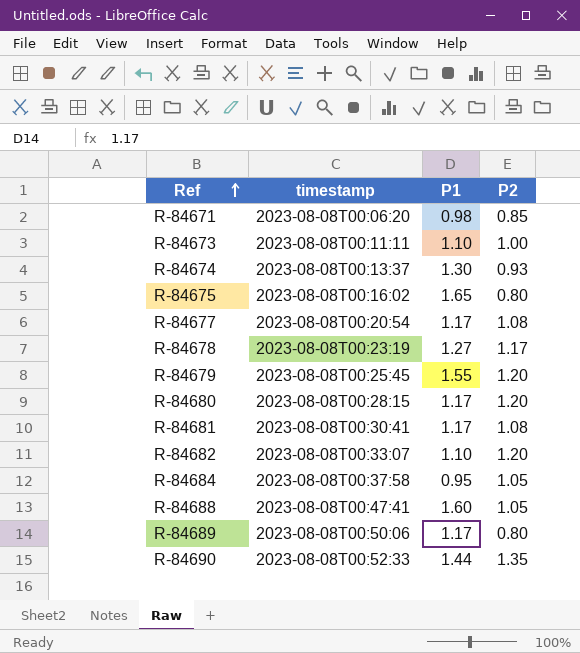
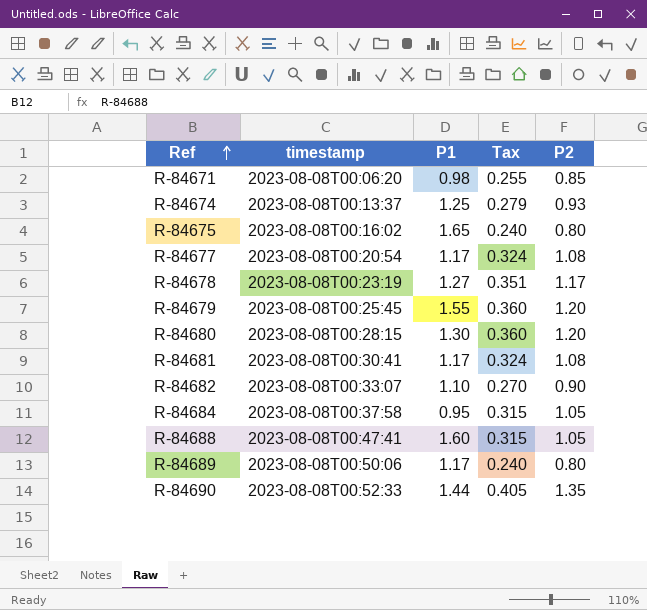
column Tax | formula: none -> [P2] * 0.3
row R-84673: 2023-08-08T00:11:11 | 1.10 | 1.00 -> none
R-84674 | P1: 1.30 -> 1.25
R-84680 | P1: 1.17 -> 1.30
R-84682 | P2: 1.20 -> 0.90

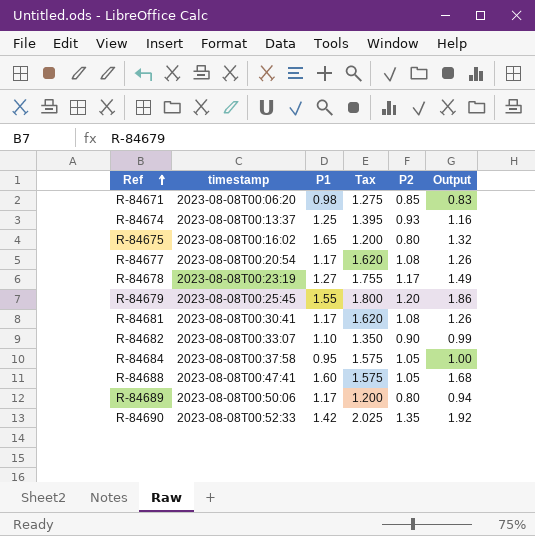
column Tax | formula: [P2] * 0.3 -> [P2] * 1.5
column Output | formula: none -> [P1] * [P2]
row R-84680: 2023-08-08T00:28:15 | 1.30 | 0.360 | 1.20 -> none
R-84690 | P1: 1.44 -> 1.42

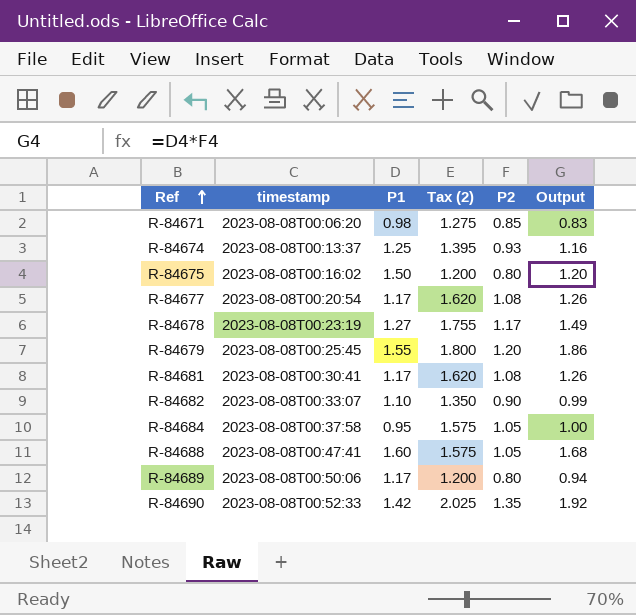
column name: Tax -> Tax (2)
R-84675 | P1: 1.65 -> 1.50
R-84675 | Output: 1.32 -> 1.20

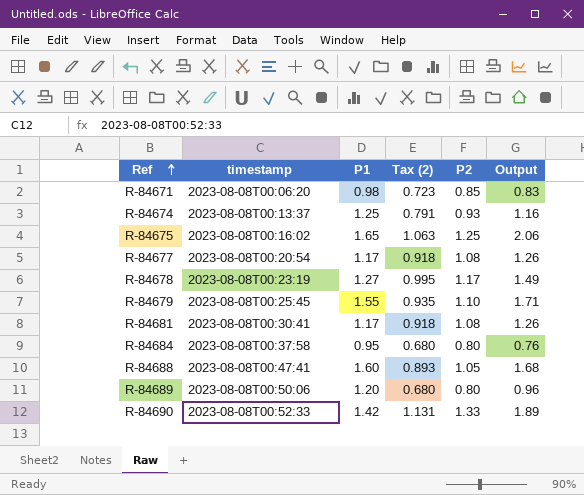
column Tax (2) | formula: [P2] * 1.5 -> [P2] * 0.85
row R-84682: 2023-08-08T00:33:07 | 1.10 | 1.350 | 0.90 | 0.99 -> none
R-84675 | P1: 1.50 -> 1.65
R-84675 | P2: 0.80 -> 1.25
R-84675 | Output: 1.20 -> 2.06
R-84679 | P2: 1.20 -> 1.10
R-84679 | Output: 1.86 -> 1.71
R-84684 | P2: 1.05 -> 0.80
R-84684 | Output: 1.00 -> 0.76
R-84689 | P1: 1.17 -> 1.20
R-84689 | Output: 0.94 -> 0.96
R-84690 | P2: 1.35 -> 1.33
R-84690 | Output: 1.92 -> 1.89

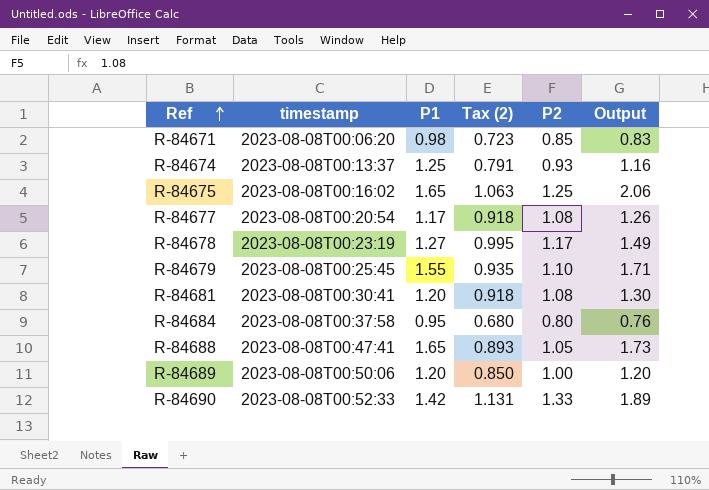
R-84681 | P1: 1.17 -> 1.20
R-84681 | Output: 1.26 -> 1.30
R-84688 | P1: 1.60 -> 1.65
R-84688 | Output: 1.68 -> 1.73
R-84689 | Tax (2): 0.680 -> 0.850
R-84689 | P2: 0.80 -> 1.00
R-84689 | Output: 0.96 -> 1.20

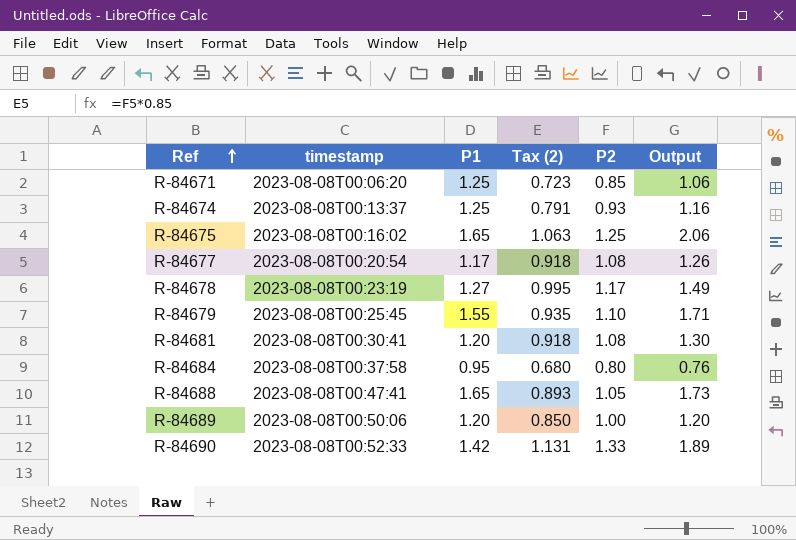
R-84671 | P1: 0.98 -> 1.25
R-84671 | Output: 0.83 -> 1.06

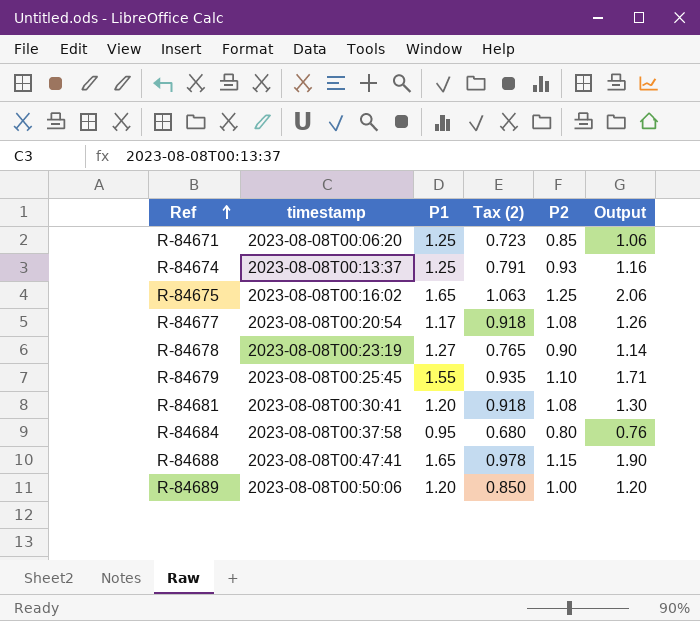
row R-84690: 2023-08-08T00:52:33 | 1.42 | 1.131 | 1.33 | 1.89 -> none
R-84678 | Tax (2): 0.995 -> 0.765
R-84678 | P2: 1.17 -> 0.90
R-84678 | Output: 1.49 -> 1.14
R-84688 | Tax (2): 0.893 -> 0.978
R-84688 | P2: 1.05 -> 1.15
R-84688 | Output: 1.73 -> 1.90

